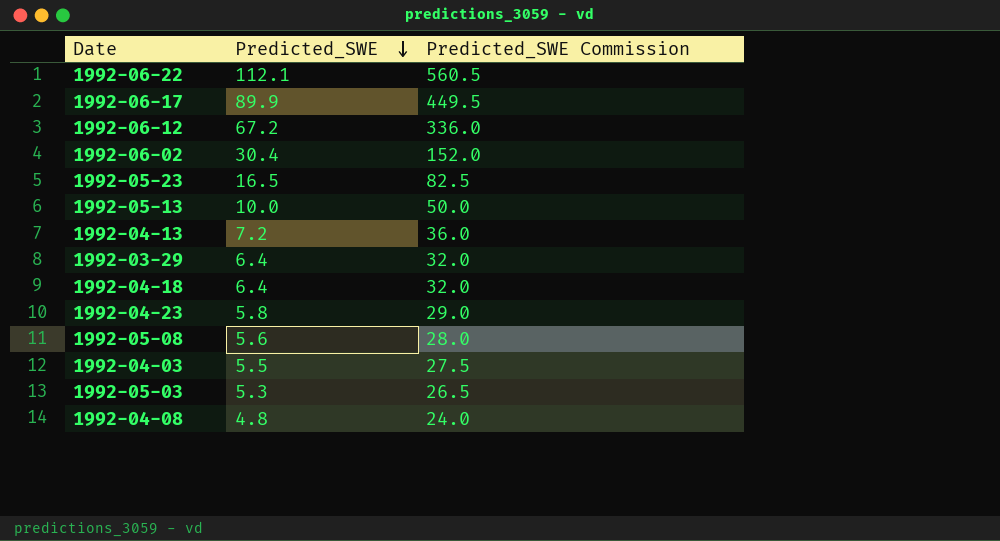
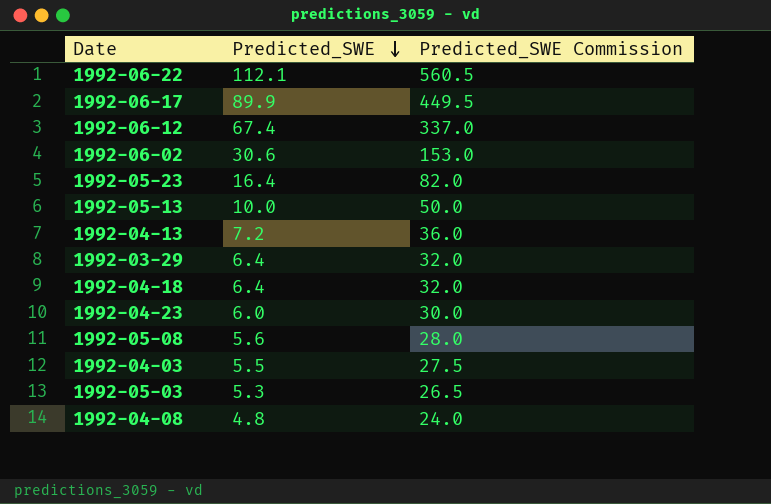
1992-06-12 | Predicted_SWE: 67.2 -> 67.4
1992-06-12 | Predicted_SWE Commission: 336.0 -> 337.0
1992-06-02 | Predicted_SWE: 30.4 -> 30.6
1992-06-02 | Predicted_SWE Commission: 152.0 -> 153.0
1992-05-23 | Predicted_SWE: 16.5 -> 16.4
1992-05-23 | Predicted_SWE Commission: 82.5 -> 82.0
1992-04-23 | Predicted_SWE: 5.8 -> 6.0
1992-04-23 | Predicted_SWE Commission: 29.0 -> 30.0

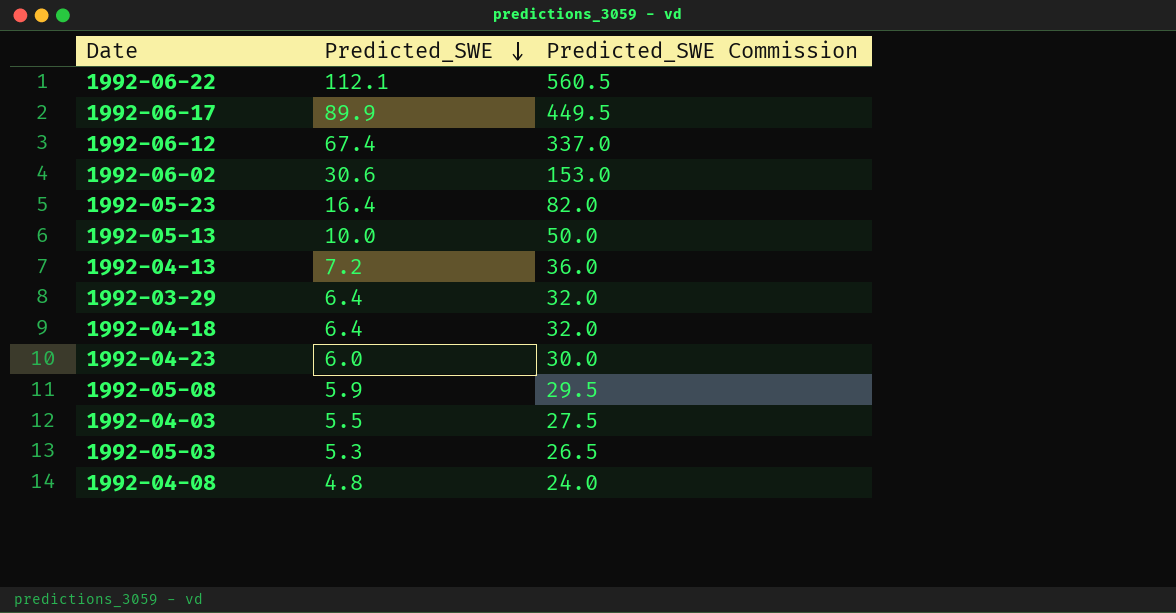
1992-05-08 | Predicted_SWE: 5.6 -> 5.9
1992-05-08 | Predicted_SWE Commission: 28.0 -> 29.5

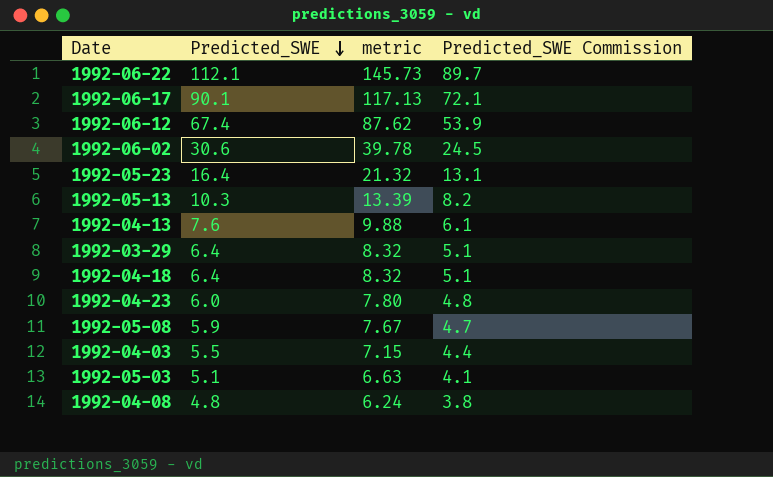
column metric | formula: none -> [Predicted_SWE] * 1.3
column Predicted_SWE Commission | formula: [Predicted_SWE] * 5 -> [Predicted_SWE] * 0.8
1992-06-17 | Predicted_SWE: 89.9 -> 90.1
1992-05-13 | Predicted_SWE: 10.0 -> 10.3
1992-04-13 | Predicted_SWE: 7.2 -> 7.6
1992-05-03 | Predicted_SWE: 5.3 -> 5.1

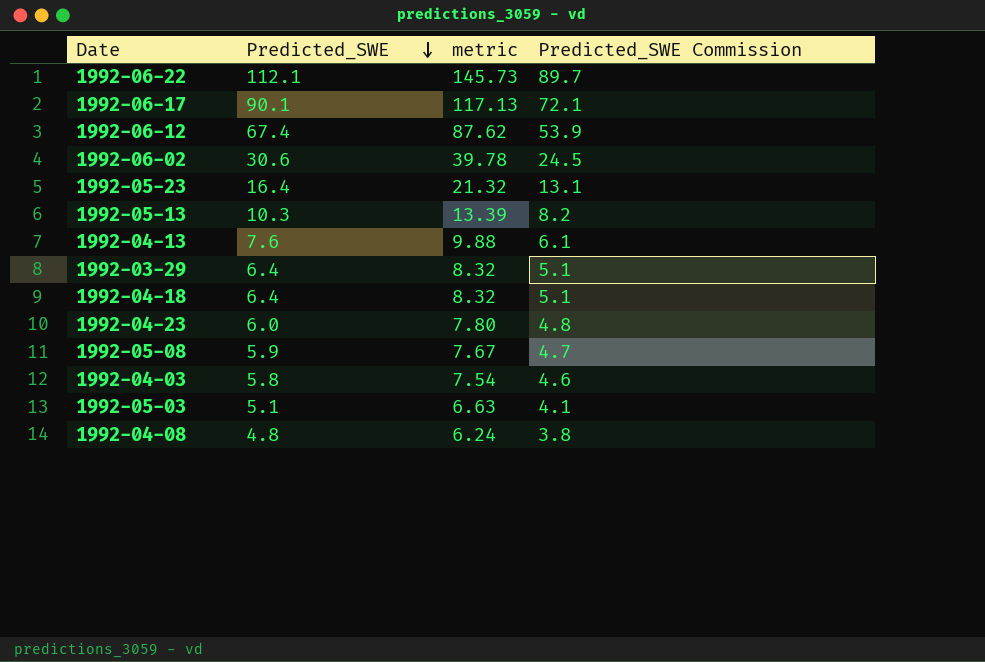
1992-04-03 | Predicted_SWE: 5.5 -> 5.8
1992-04-03 | metric: 7.15 -> 7.54
1992-04-03 | Predicted_SWE Commission: 4.4 -> 4.6

